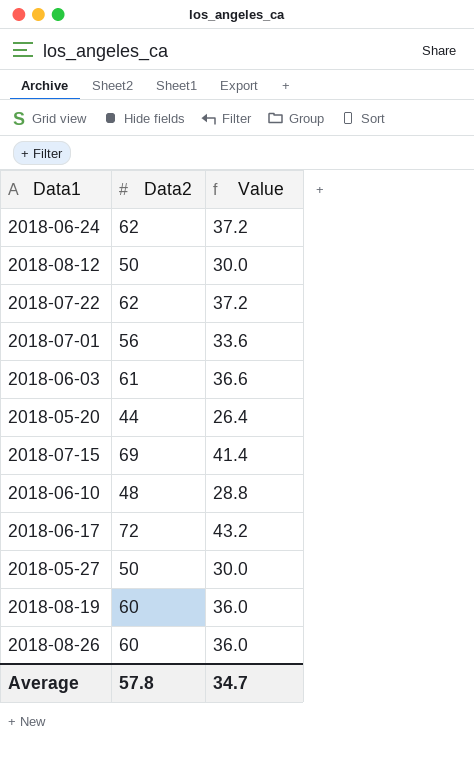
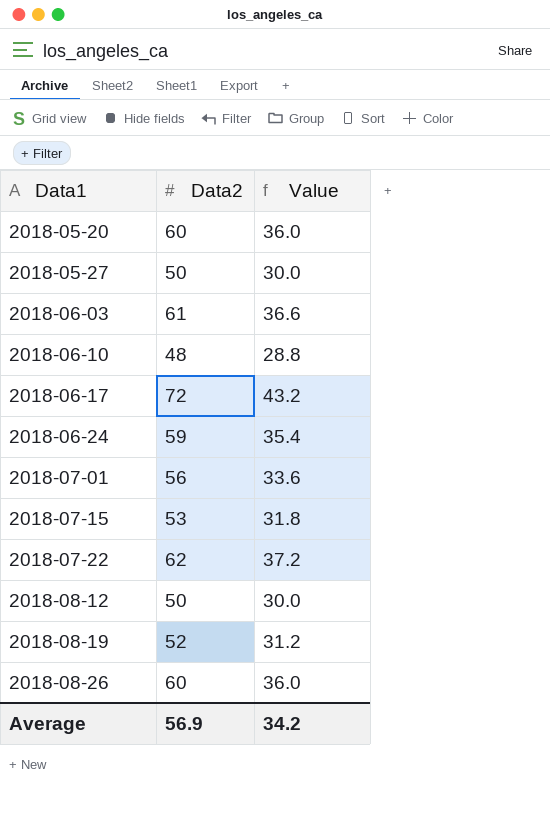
row order: none -> Data1 ascending
2018-05-20 | Data2: 44 -> 60
2018-05-20 | Value: 26.4 -> 36.0
2018-06-24 | Data2: 62 -> 59
2018-06-24 | Value: 37.2 -> 35.4
2018-07-15 | Data2: 69 -> 53
2018-07-15 | Value: 41.4 -> 31.8
2018-08-19 | Data2: 60 -> 52
2018-08-19 | Value: 36.0 -> 31.2
Average | Data2: 57.8 -> 56.9
Average | Value: 34.7 -> 34.2

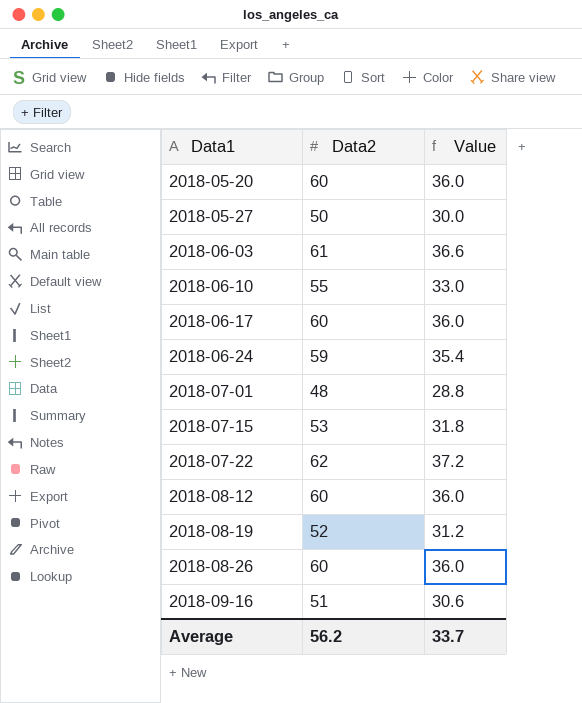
2018-06-10 | Data2: 48 -> 55
2018-06-10 | Value: 28.8 -> 33.0
2018-06-17 | Data2: 72 -> 60
2018-06-17 | Value: 43.2 -> 36.0
2018-07-01 | Data2: 56 -> 48
2018-07-01 | Value: 33.6 -> 28.8
2018-08-12 | Data2: 50 -> 60
2018-08-12 | Value: 30.0 -> 36.0
row 2018-09-16: none -> 51 | 30.6
Average | Data2: 56.9 -> 56.2
Average | Value: 34.2 -> 33.7

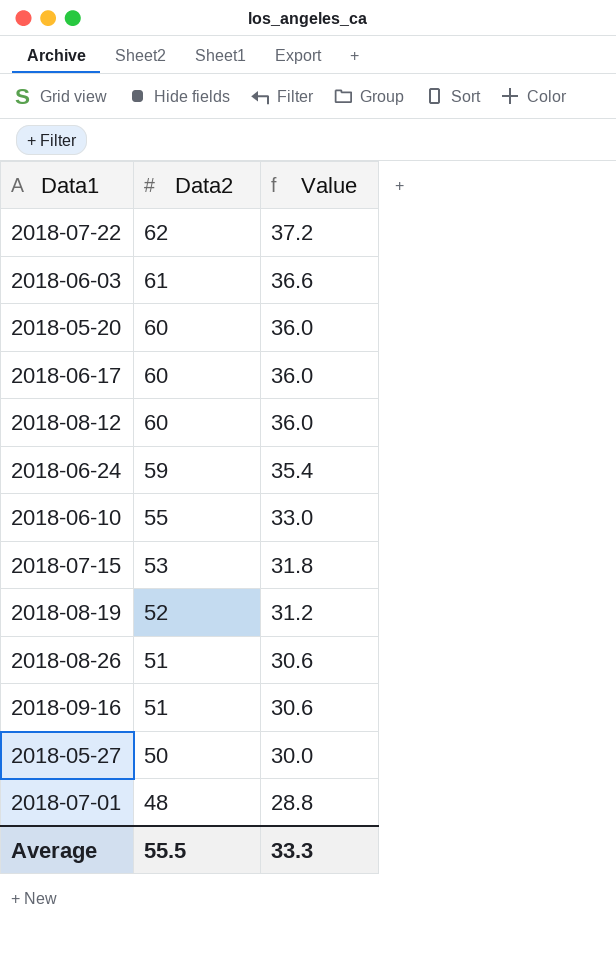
row order: Data1 ascending -> Data2 descending
2018-08-26 | Data2: 60 -> 51
2018-08-26 | Value: 36.0 -> 30.6
Average | Data2: 56.2 -> 55.5
Average | Value: 33.7 -> 33.3

